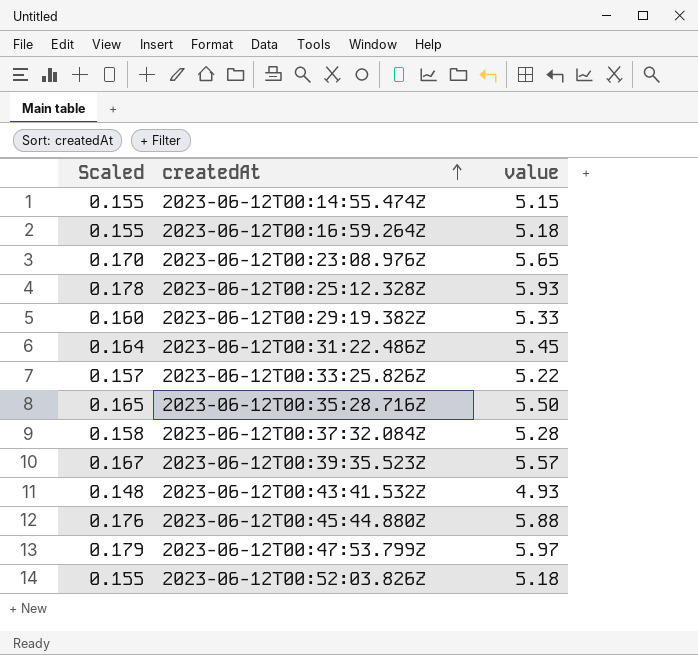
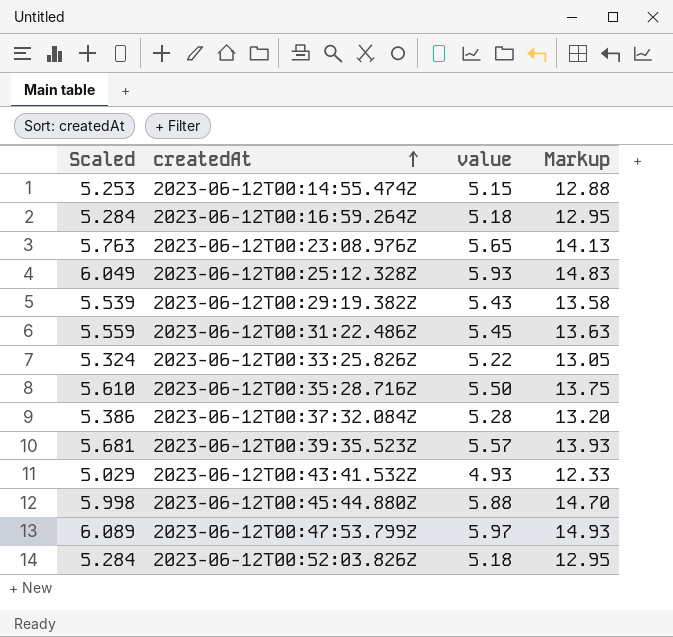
column Scaled | formula: [value] * 0.03 -> [value] * 1.02
column Markup | formula: none -> [value] * 2.5
2023-06-12T00:29:19.382Z | value: 5.33 -> 5.43

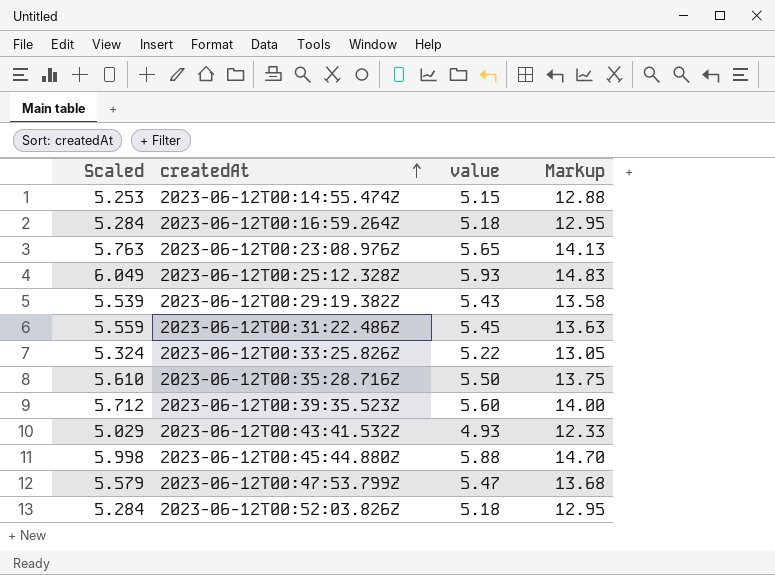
row 2023-06-12T00:37:32.084Z: 5.386 | 5.28 | 13.20 -> none
2023-06-12T00:39:35.523Z | Scaled: 5.681 -> 5.712
2023-06-12T00:39:35.523Z | value: 5.57 -> 5.60
2023-06-12T00:39:35.523Z | Markup: 13.93 -> 14.00
2023-06-12T00:47:53.799Z | Scaled: 6.089 -> 5.579
2023-06-12T00:47:53.799Z | value: 5.97 -> 5.47
2023-06-12T00:47:53.799Z | Markup: 14.93 -> 13.68

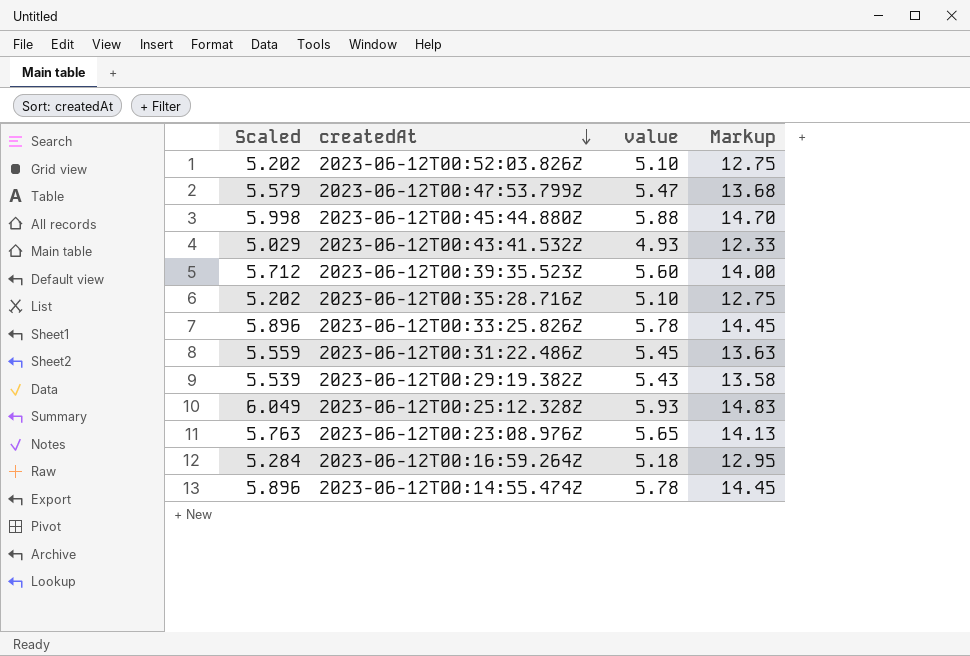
row order: createdAt ascending -> createdAt descending
2023-06-12T00:52:03.826Z | Scaled: 5.284 -> 5.202
2023-06-12T00:52:03.826Z | value: 5.18 -> 5.10
2023-06-12T00:52:03.826Z | Markup: 12.95 -> 12.75
2023-06-12T00:35:28.716Z | Scaled: 5.610 -> 5.202
2023-06-12T00:35:28.716Z | value: 5.50 -> 5.10
2023-06-12T00:35:28.716Z | Markup: 13.75 -> 12.75
2023-06-12T00:33:25.826Z | Scaled: 5.324 -> 5.896
2023-06-12T00:33:25.826Z | value: 5.22 -> 5.78
2023-06-12T00:33:25.826Z | Markup: 13.05 -> 14.45
2023-06-12T00:14:55.474Z | Scaled: 5.253 -> 5.896
2023-06-12T00:14:55.474Z | value: 5.15 -> 5.78
2023-06-12T00:14:55.474Z | Markup: 12.88 -> 14.45

